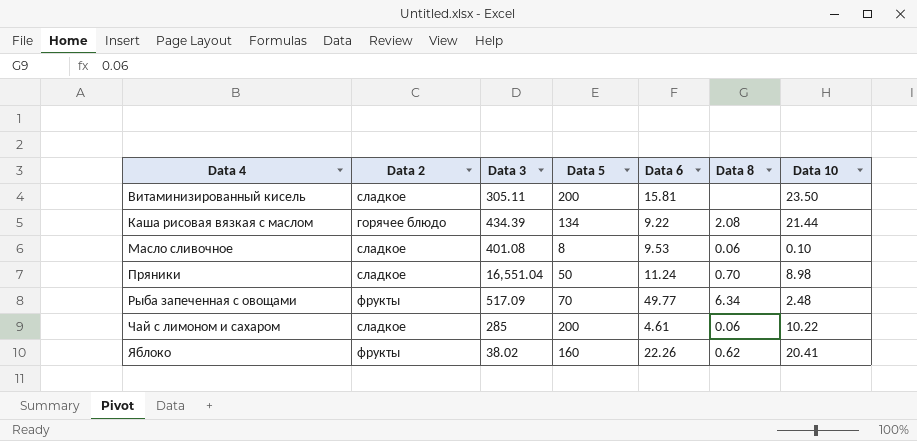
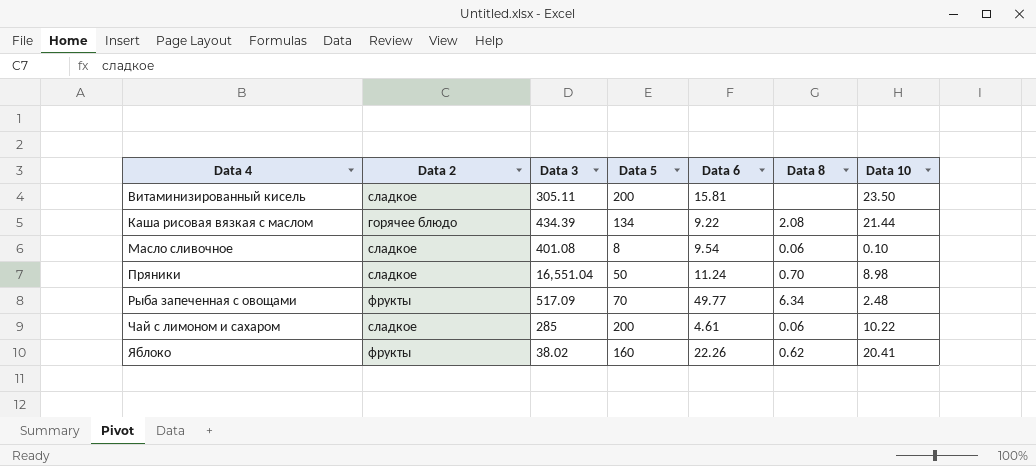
Масло сливочное | Data 6: 9.53 -> 9.54

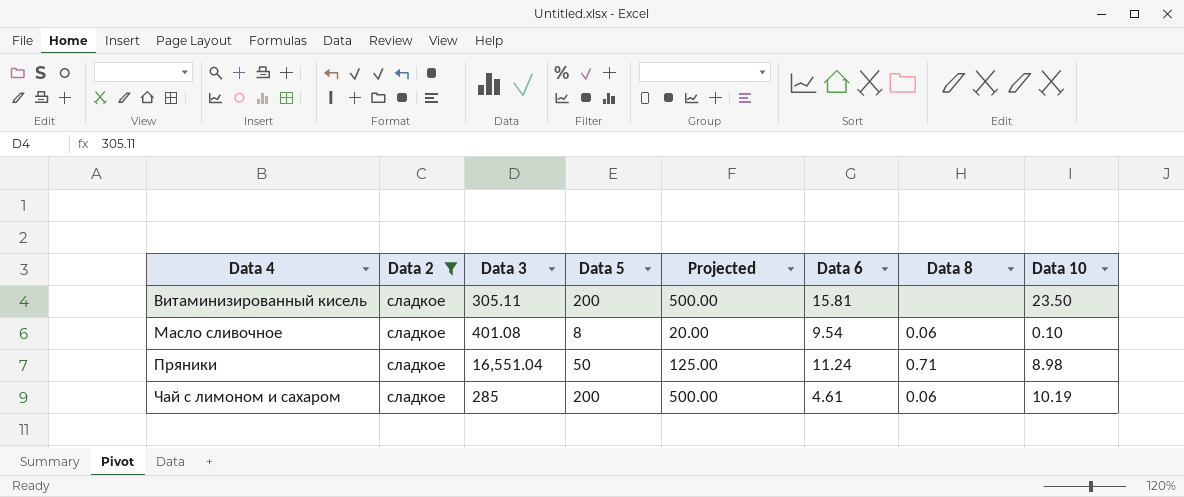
filter: none -> Data 2 = сладкое
column Projected | formula: none -> [Data 5] * 2.5
Пряники | Data 8: 0.70 -> 0.71
Чай с лимоном и сахаром | Data 10: 10.22 -> 10.19

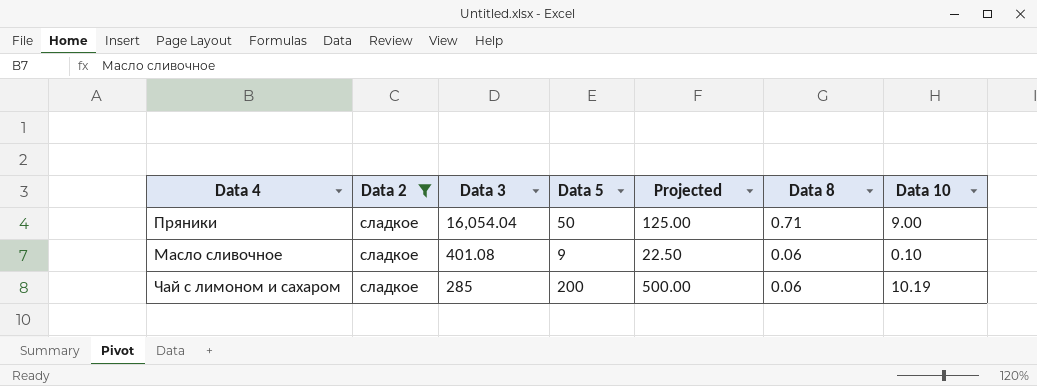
row order: Data 4 ascending -> Data 3 descending
column Data 6 | position: 6 -> none
row Витаминизированный кисель: сладкое | 305.11 | 200 | 500.00 | 15.81 | none | 23.50 -> none
Пряники | Data 3: 16,551.04 -> 16,054.04
Пряники | Data 10: 8.98 -> 9.00
Масло сливочное | Data 5: 8 -> 9
Масло сливочное | Projected: 20.00 -> 22.50

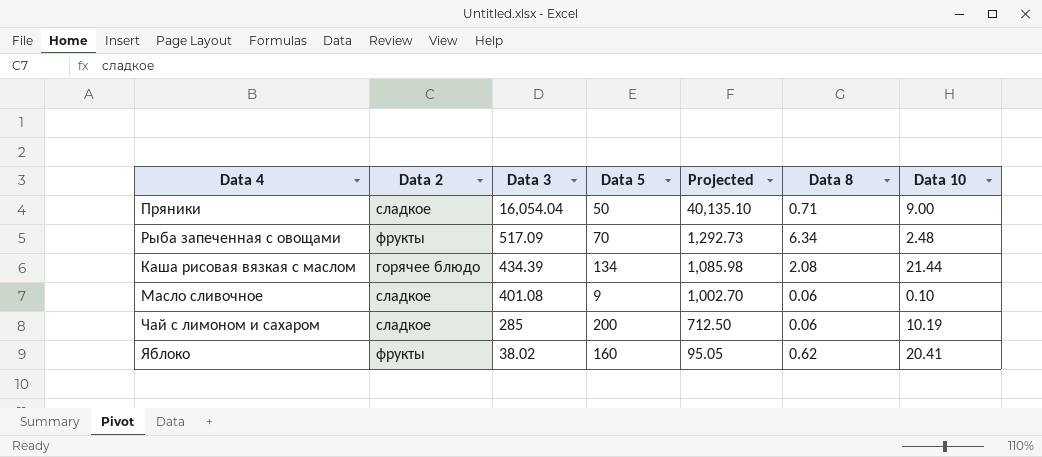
filter: Data 2 = сладкое -> none
column Projected | formula: [Data 5] * 2.5 -> [Data 3] * 2.5

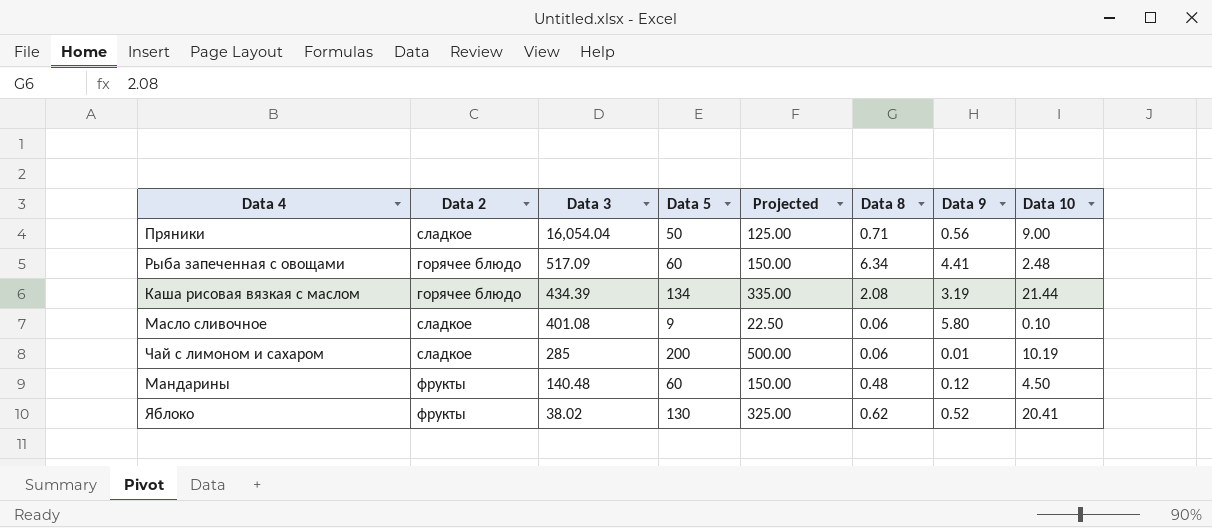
column Projected | formula: [Data 3] * 2.5 -> [Data 5] * 2.5
column Data 9 | position: none -> 7
Рыба запеченная с овощами | Data 2: фрукты -> горячее блюдо
Рыба запеченная с овощами | Data 5: 70 -> 60
row Мандарины: none -> фрукты | 140.48 | 60 | 150.00 | 0.48 | 0.12 | 4.50
Яблоко | Data 5: 160 -> 130

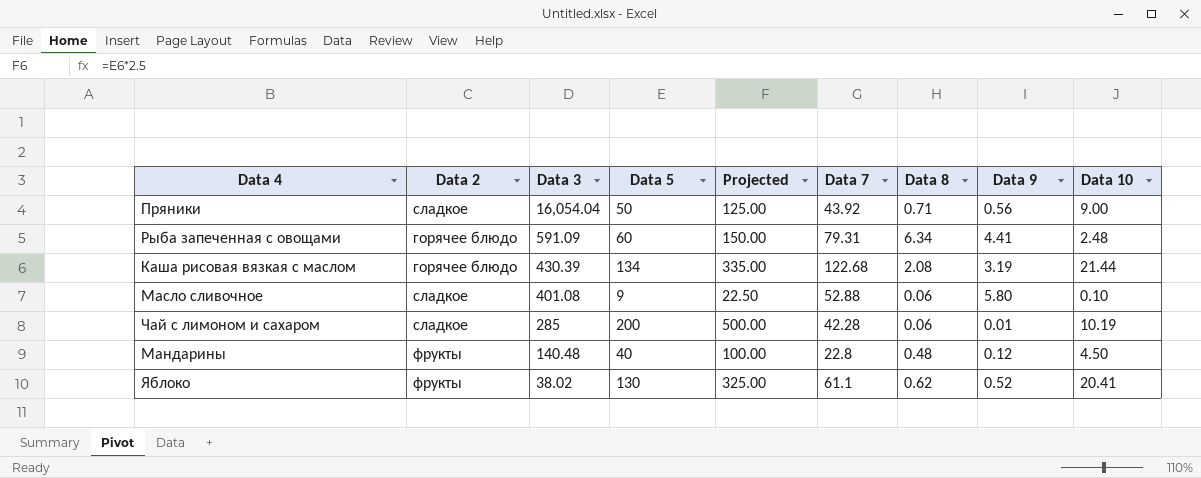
column Data 7 | position: none -> 6
Рыба запеченная с овощами | Data 3: 517.09 -> 591.09
Каша рисовая вязкая с маслом | Data 3: 434.39 -> 430.39
Мандарины | Data 5: 60 -> 40
Мандарины | Projected: 150.00 -> 100.00

